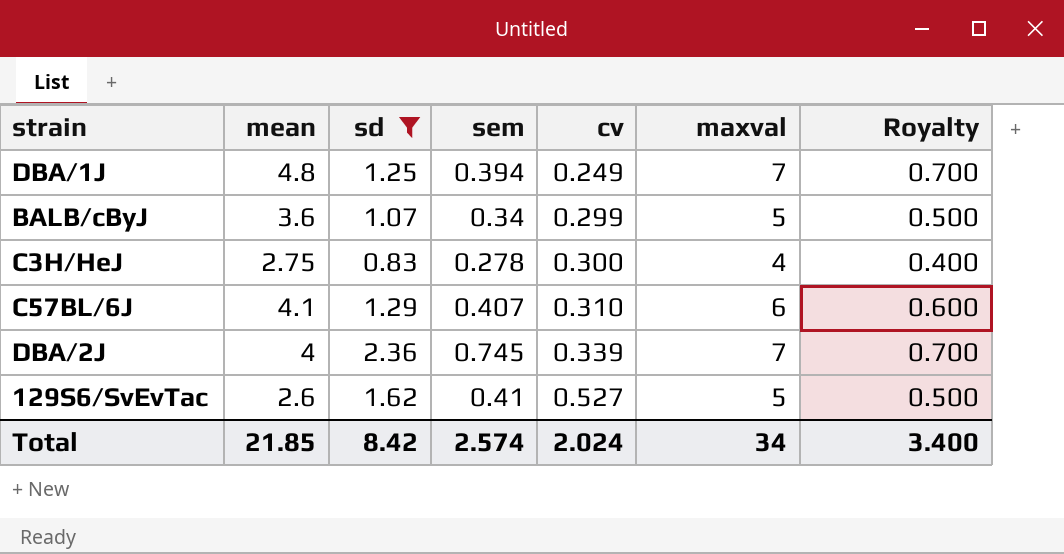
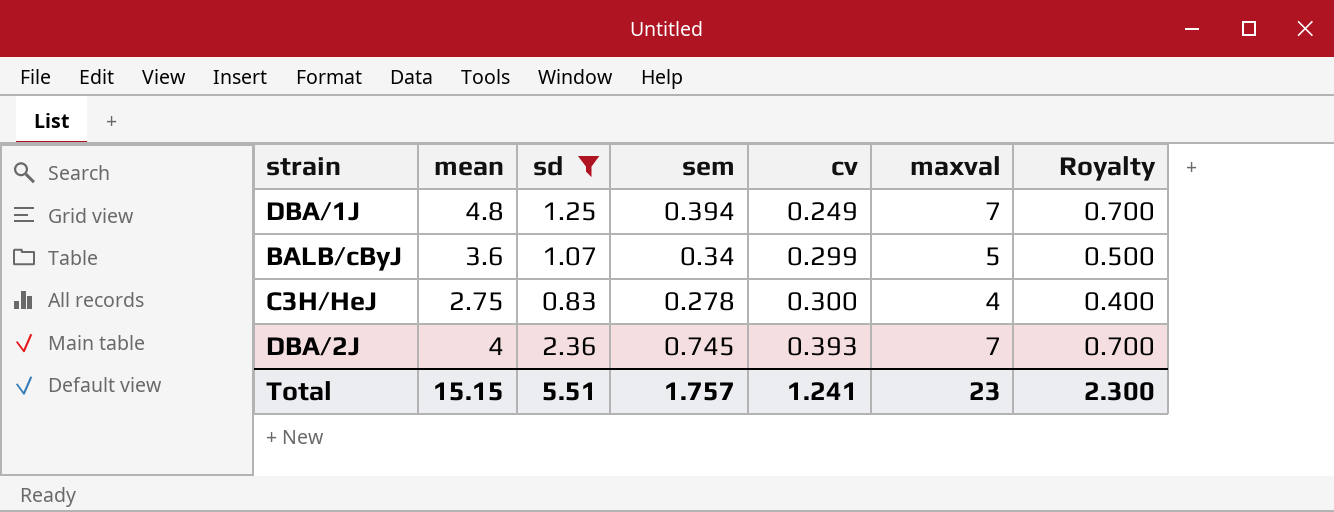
row C57BL/6J: 4.1 | 1.29 | 0.407 | 0.310 | 6 | 0.600 -> none
row 129S6/SvEvTac: 2.6 | 1.62 | 0.41 | 0.527 | 5 | 0.500 -> none
DBA/2J | cv: 0.339 -> 0.393
Total | mean: 21.85 -> 15.15
Total | sd: 8.42 -> 5.51
Total | sem: 2.574 -> 1.757
Total | cv: 2.024 -> 1.241
Total | maxval: 34 -> 23
Total | Royalty: 3.400 -> 2.300

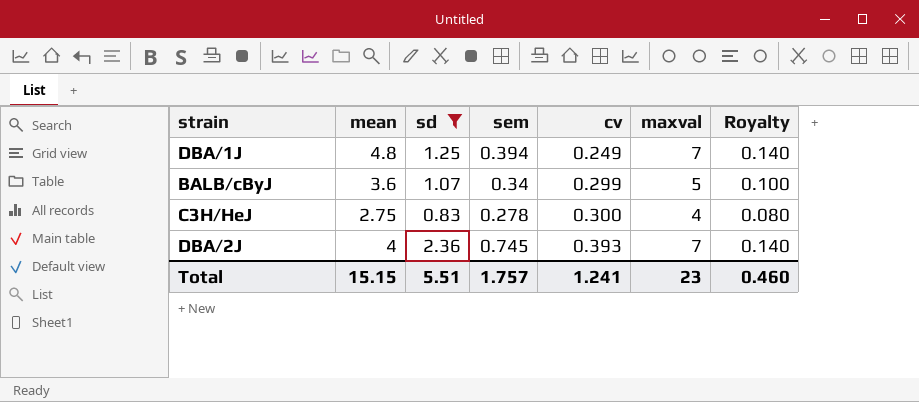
column Royalty | formula: [maxval] * 0.1 -> [maxval] * 0.02
Total | Royalty: 2.300 -> 0.460

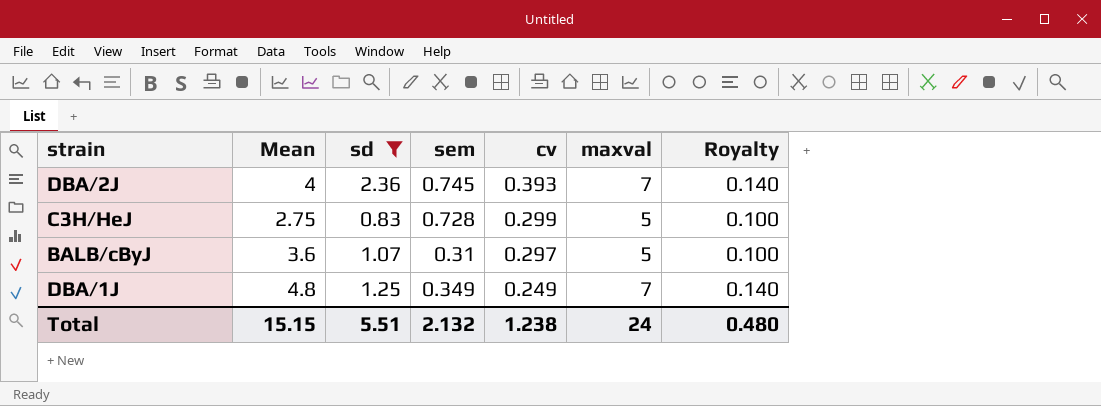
row order: cv ascending -> cv descending
column name: mean -> Mean
C3H/HeJ | sem: 0.278 -> 0.728
C3H/HeJ | cv: 0.300 -> 0.299
C3H/HeJ | maxval: 4 -> 5
C3H/HeJ | Royalty: 0.080 -> 0.100
BALB/cByJ | sem: 0.34 -> 0.31
BALB/cByJ | cv: 0.299 -> 0.297
DBA/1J | sem: 0.394 -> 0.349
Total | sem: 1.757 -> 2.132
Total | cv: 1.241 -> 1.238
Total | maxval: 23 -> 24
Total | Royalty: 0.460 -> 0.480

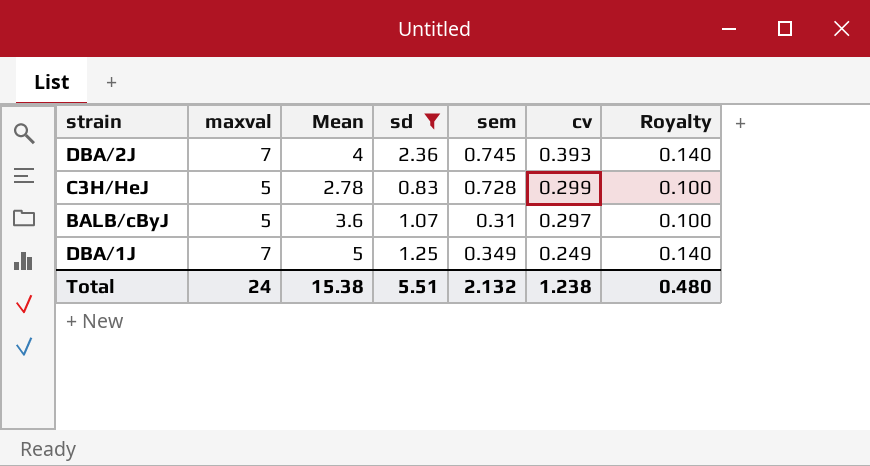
column maxval | position: 6 -> 2
C3H/HeJ | Mean: 2.75 -> 2.78
DBA/1J | Mean: 4.8 -> 5
Total | Mean: 15.15 -> 15.38

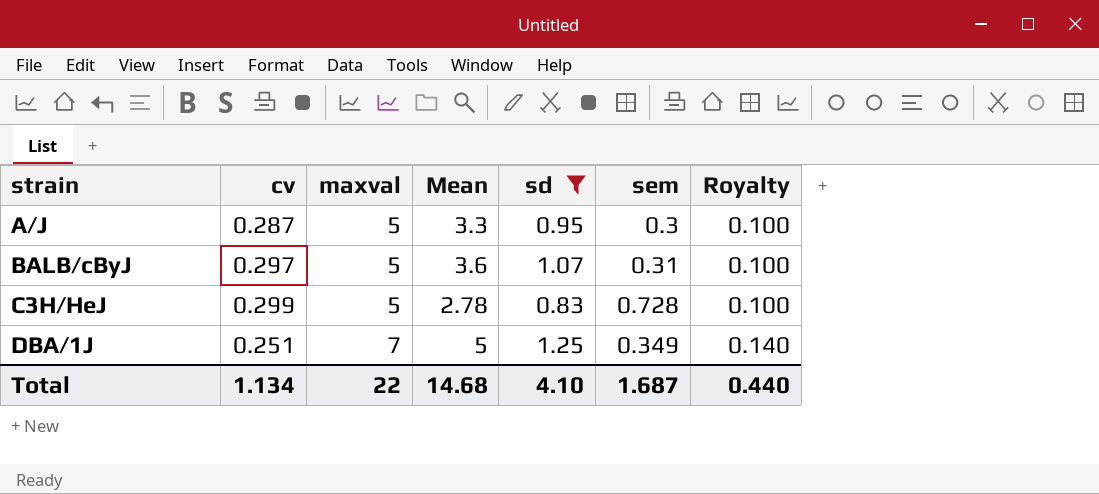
row order: cv descending -> strain ascending
column cv | position: 6 -> 2
row DBA/2J: 7 | 4 | 2.36 | 0.745 | 0.393 | 0.140 -> none
row A/J: none -> 0.287 | 5 | 3.3 | 0.95 | 0.3 | 0.100
DBA/1J | cv: 0.249 -> 0.251
Total | cv: 1.238 -> 1.134
Total | maxval: 24 -> 22
Total | Mean: 15.38 -> 14.68
Total | sd: 5.51 -> 4.10
Total | sem: 2.132 -> 1.687
Total | Royalty: 0.480 -> 0.440

